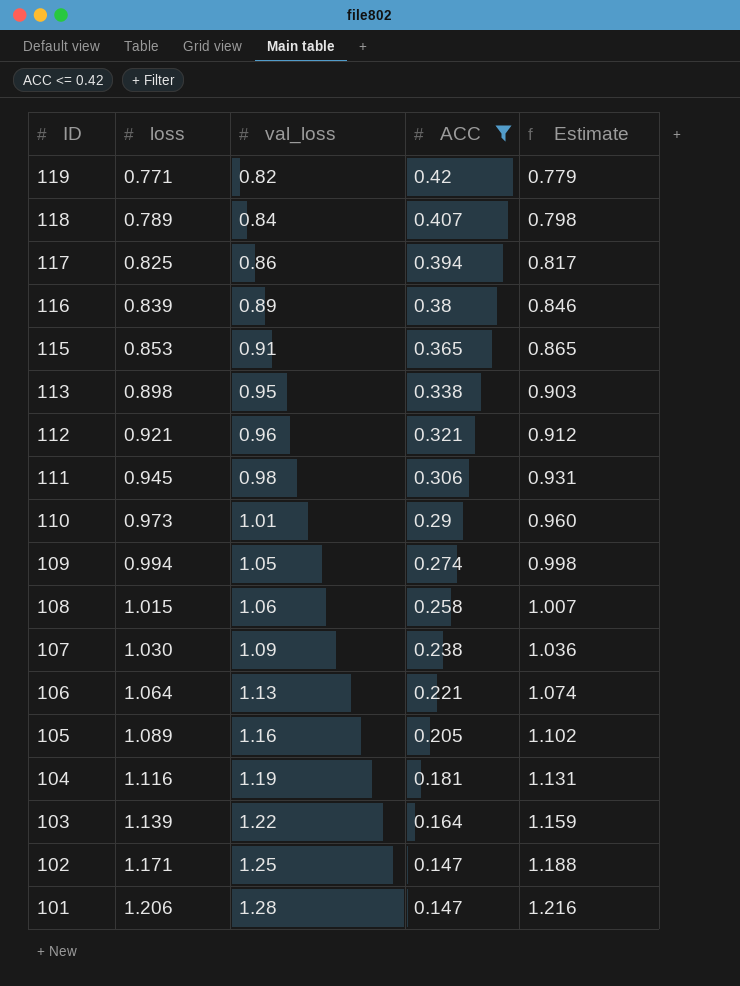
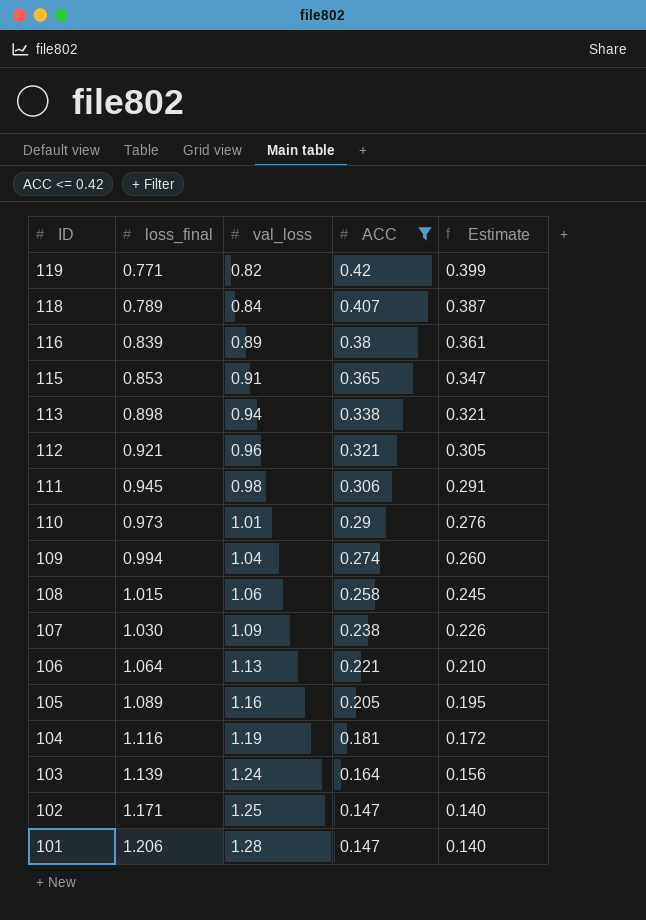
column name: loss -> loss_final
column Estimate | formula: [val_loss] * 0.95 -> [ACC] * 0.95
row 117: 0.825 | 0.86 | 0.394 | 0.817 -> none
113 | val_loss: 0.95 -> 0.94
109 | val_loss: 1.05 -> 1.04
103 | val_loss: 1.22 -> 1.24

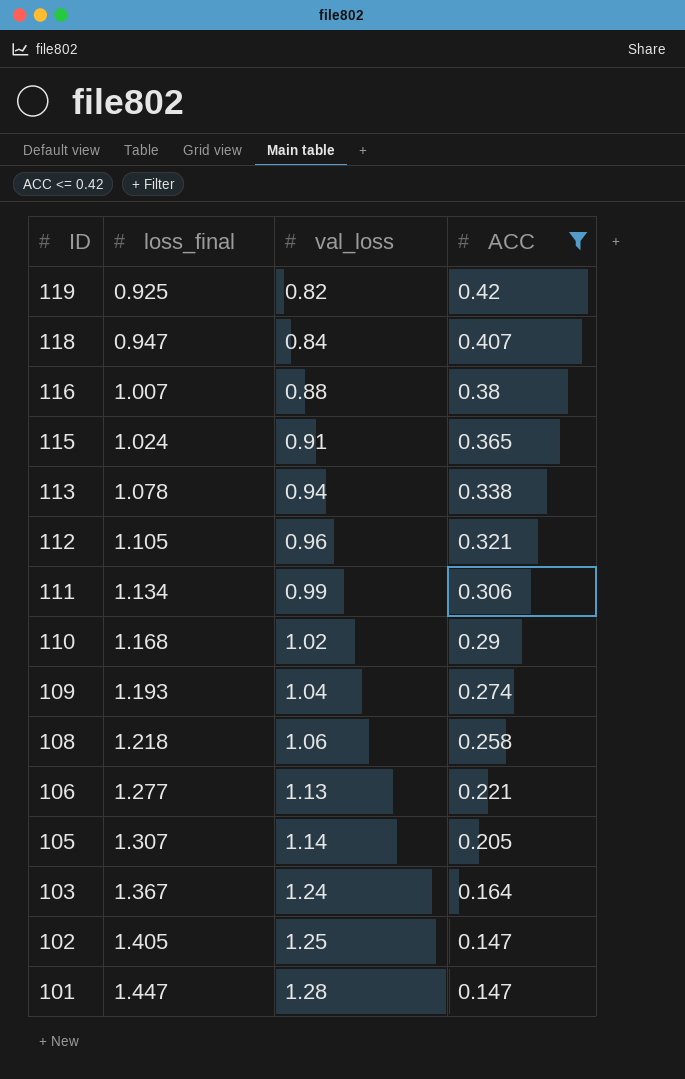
column Estimate | formula: [ACC] * 0.95 -> none
row 107: 1.030 | 1.09 | 0.238 | 0.226 -> none
row 104: 1.116 | 1.19 | 0.181 | 0.172 -> none
119 | loss_final: 0.771 -> 0.925
118 | loss_final: 0.789 -> 0.947
116 | loss_final: 0.839 -> 1.007
116 | val_loss: 0.89 -> 0.88
115 | loss_final: 0.853 -> 1.024
113 | loss_final: 0.898 -> 1.078
112 | loss_final: 0.921 -> 1.105
111 | loss_final: 0.945 -> 1.134
111 | val_loss: 0.98 -> 0.99
110 | loss_final: 0.973 -> 1.168
110 | val_loss: 1.01 -> 1.02
109 | loss_final: 0.994 -> 1.193
108 | loss_final: 1.015 -> 1.218
106 | loss_final: 1.064 -> 1.277
105 | loss_final: 1.089 -> 1.307
105 | val_loss: 1.16 -> 1.14
103 | loss_final: 1.139 -> 1.367
102 | loss_final: 1.171 -> 1.405
101 | loss_final: 1.206 -> 1.447

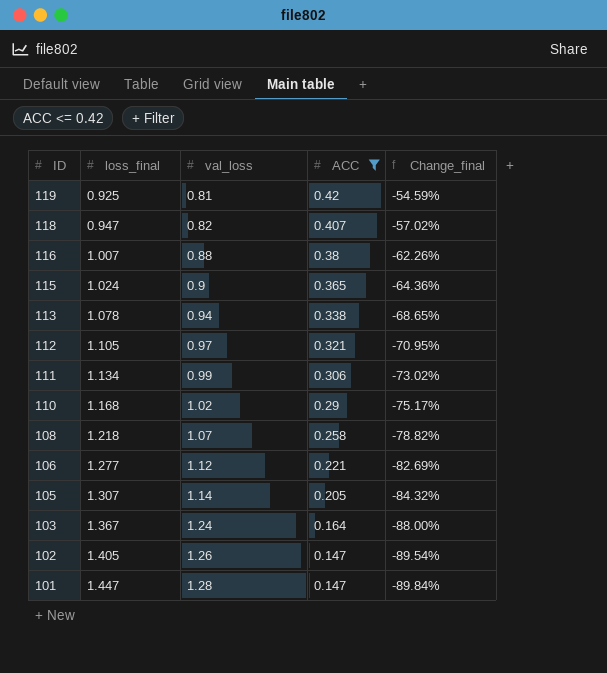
column Change_final | formula: none -> ([ACC] - [loss_final]) / [loss_final]
row 109: 1.193 | 1.04 | 0.274 -> none
119 | val_loss: 0.82 -> 0.81
118 | val_loss: 0.84 -> 0.82
115 | val_loss: 0.91 -> 0.9
112 | val_loss: 0.96 -> 0.97
108 | val_loss: 1.06 -> 1.07
106 | val_loss: 1.13 -> 1.12
102 | val_loss: 1.25 -> 1.26

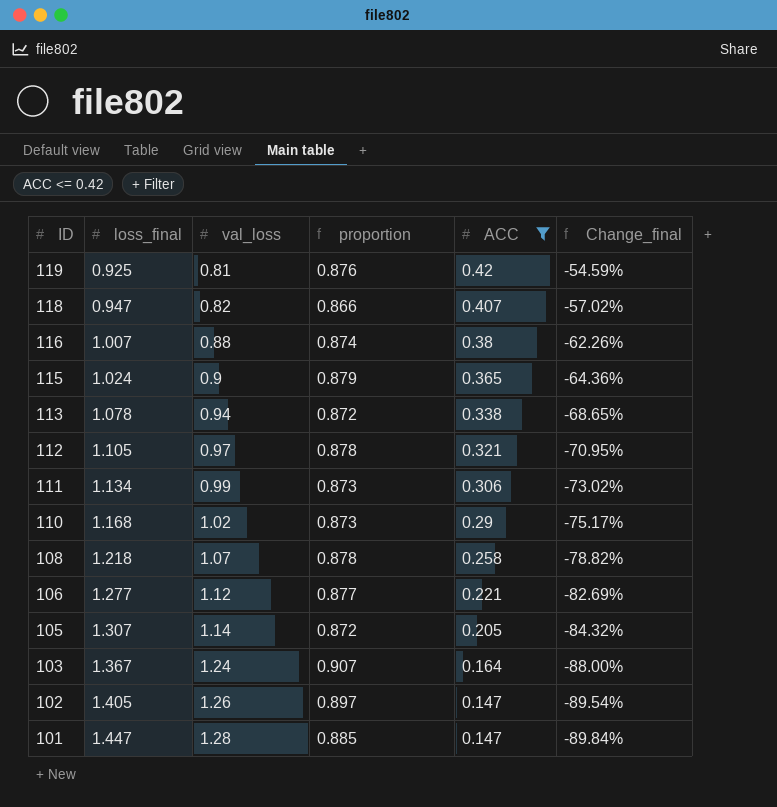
column proportion | formula: none -> [val_loss] / [loss_final]

